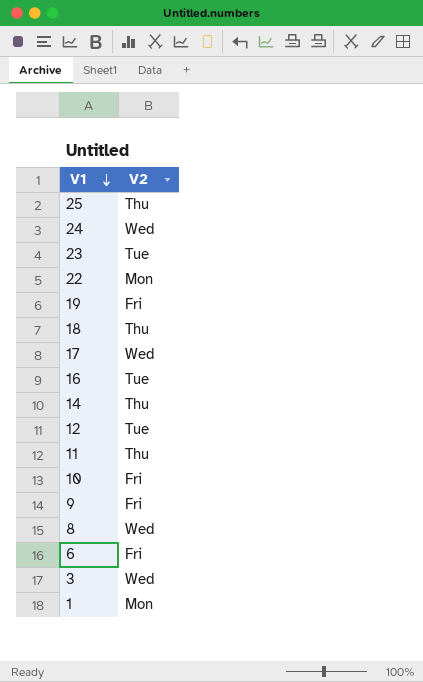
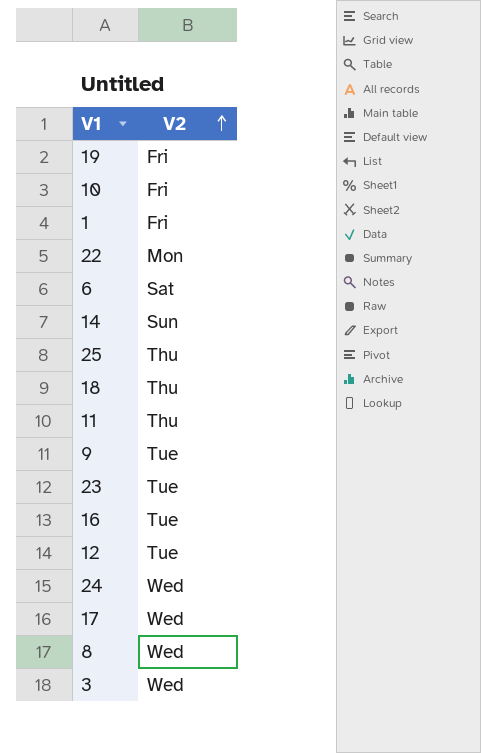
row order: V1 descending -> V2 ascending
1 | V2: Mon -> Fri
6 | V2: Fri -> Sat
14 | V2: Thu -> Sun
9 | V2: Fri -> Tue

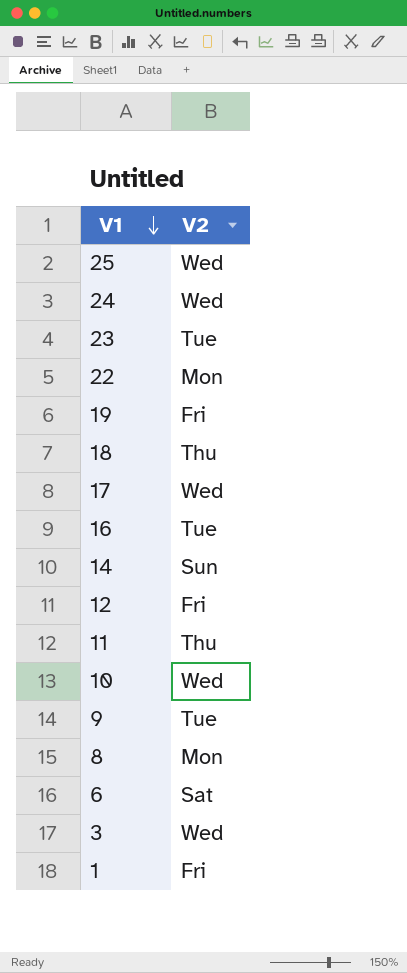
row order: V2 ascending -> V1 descending
25 | V2: Thu -> Wed
12 | V2: Tue -> Fri
10 | V2: Fri -> Wed
8 | V2: Wed -> Mon

